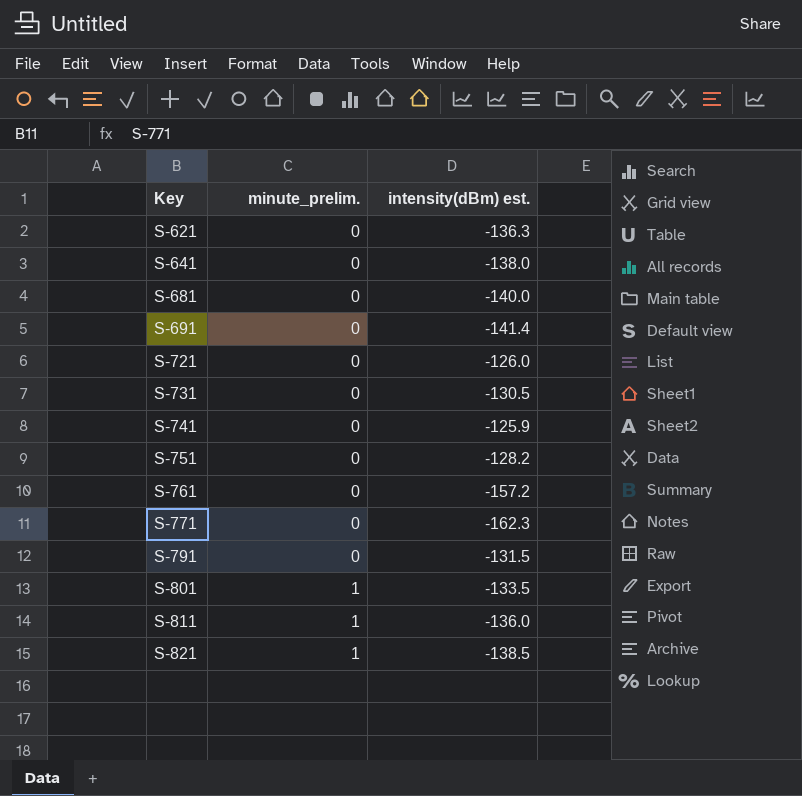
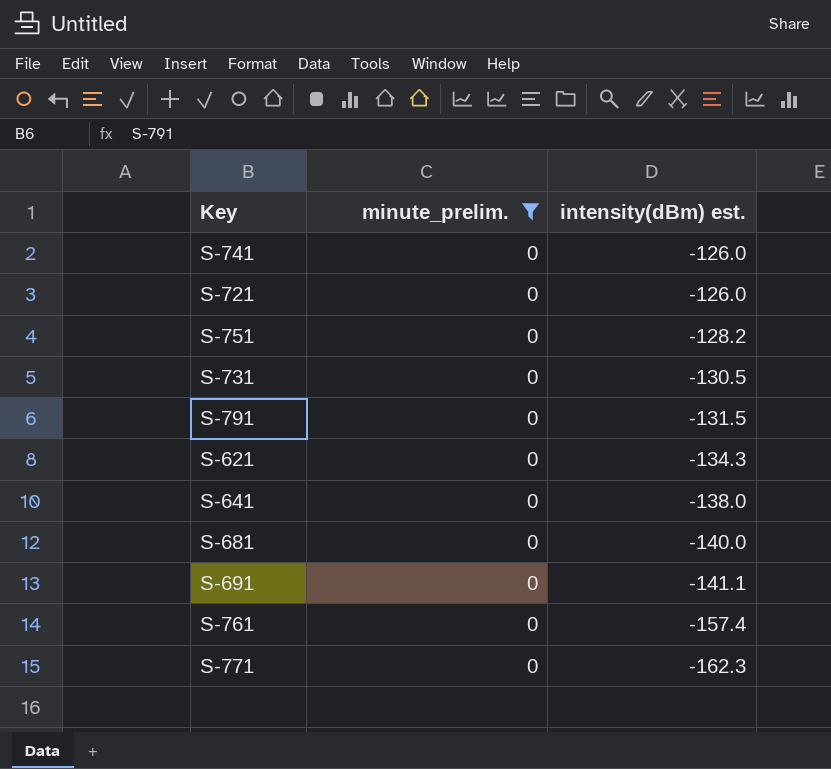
filter: none -> minute_prelim. = 0
row order: Key ascending -> intensity(dBm) est. descending
S-741 | intensity(dBm) est.: -125.9 -> -126.0
S-621 | intensity(dBm) est.: -136.3 -> -134.3
S-691 | intensity(dBm) est.: -141.4 -> -141.1
S-761 | intensity(dBm) est.: -157.2 -> -157.4

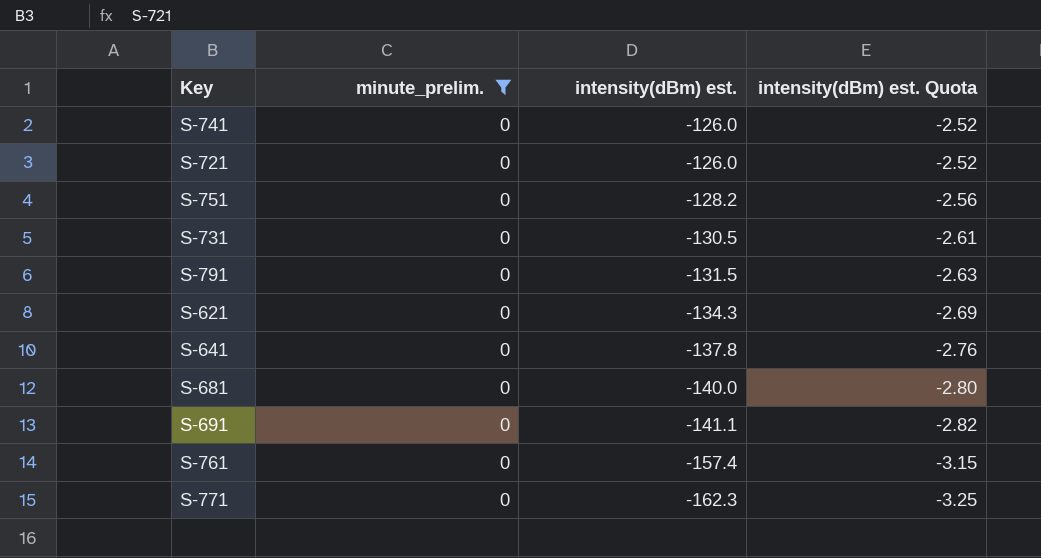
column intensity(dBm) est. Quota | formula: none -> [intensity(dBm) est.] * 0.02
S-641 | intensity(dBm) est.: -138.0 -> -137.8

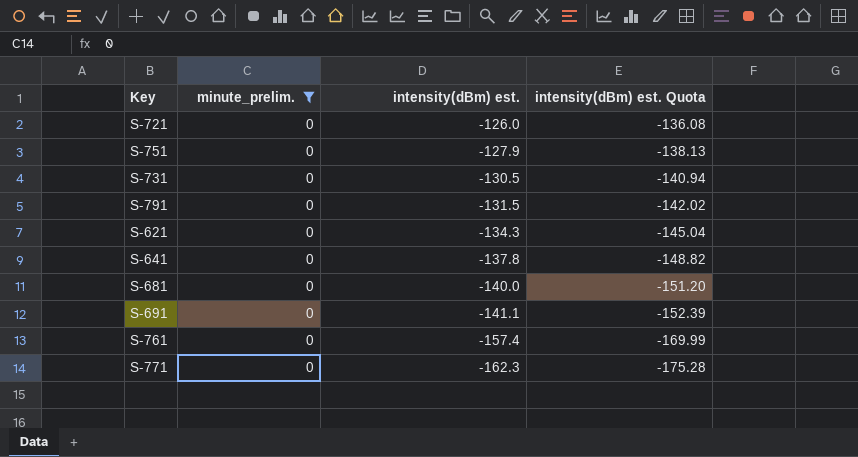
column intensity(dBm) est. Quota | formula: [intensity(dBm) est.] * 0.02 -> [intensity(dBm) est.] * 1.08
row S-741: 0 | -126.0 | -2.52 -> none
S-751 | intensity(dBm) est.: -128.2 -> -127.9

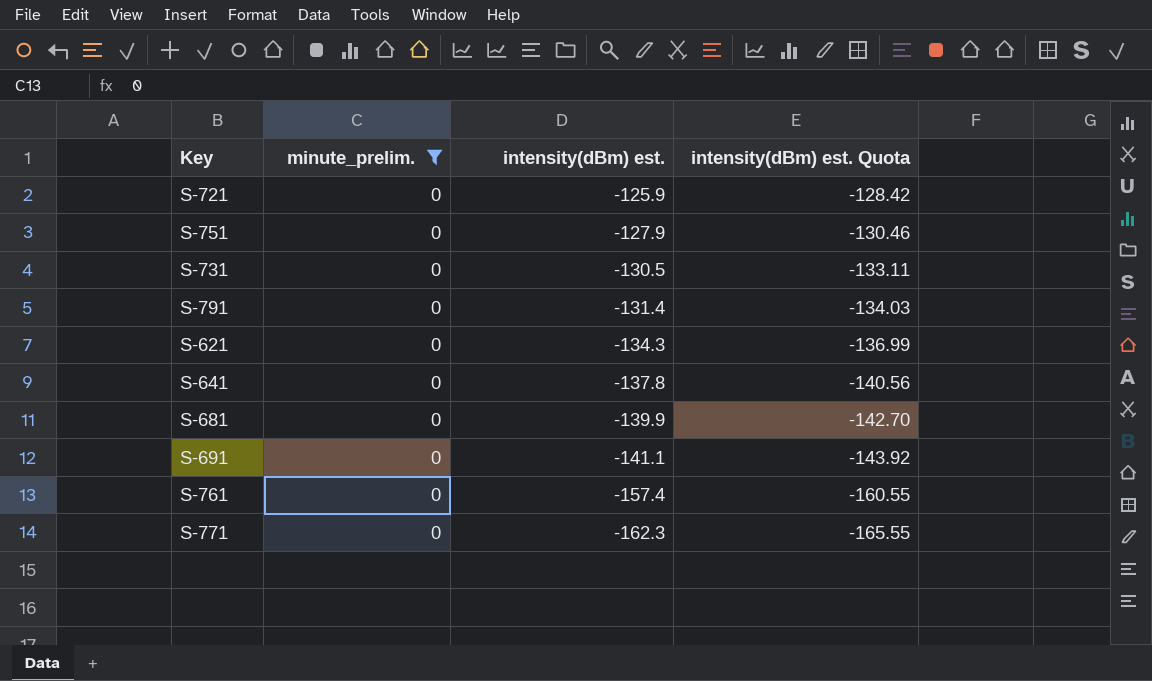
column intensity(dBm) est. Quota | formula: [intensity(dBm) est.] * 1.08 -> [intensity(dBm) est.] * 1.02
S-721 | intensity(dBm) est.: -126.0 -> -125.9
S-791 | intensity(dBm) est.: -131.5 -> -131.4
S-681 | intensity(dBm) est.: -140.0 -> -139.9

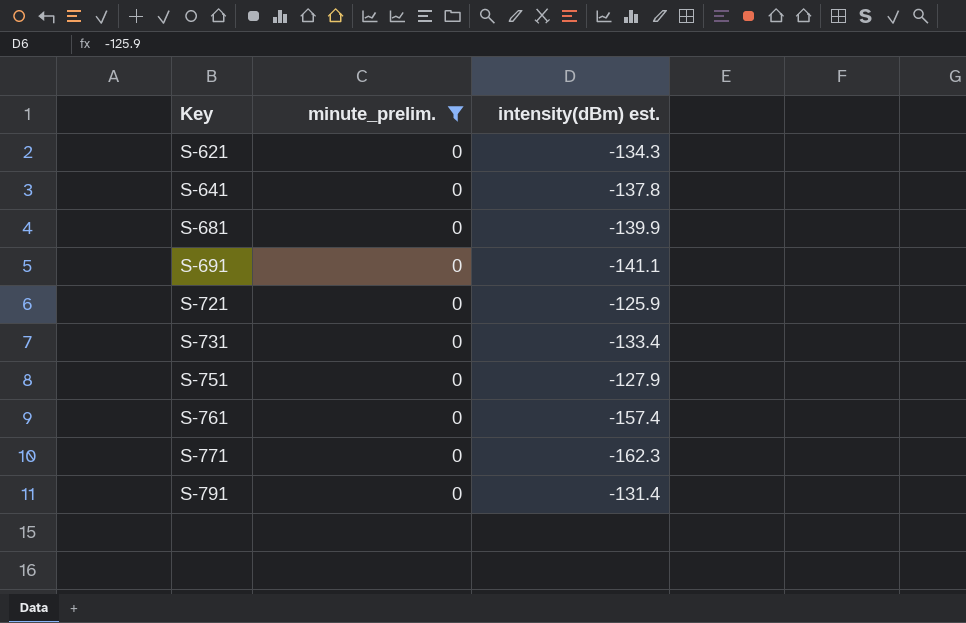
row order: intensity(dBm) est. descending -> Key ascending
column intensity(dBm) est. Quota | formula: [intensity(dBm) est.] * 1.02 -> none
S-731 | intensity(dBm) est.: -130.5 -> -133.4

